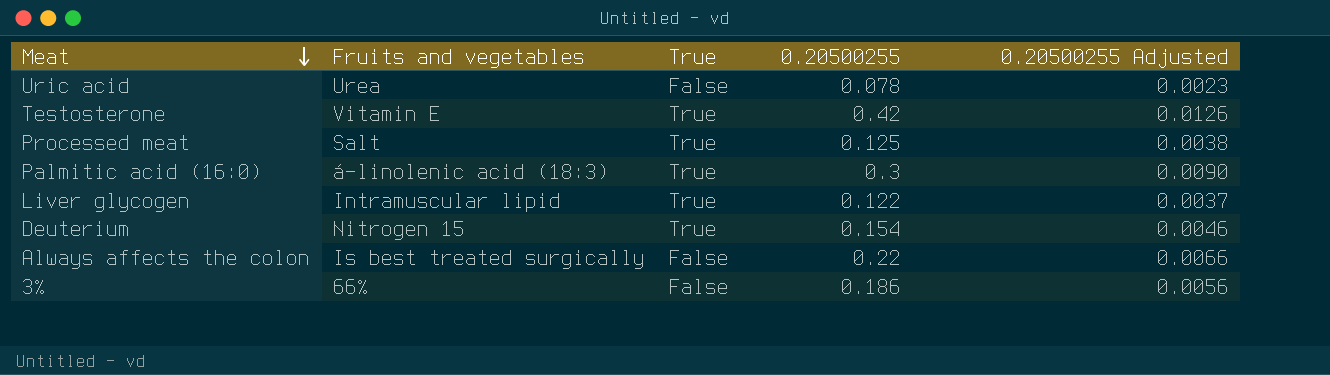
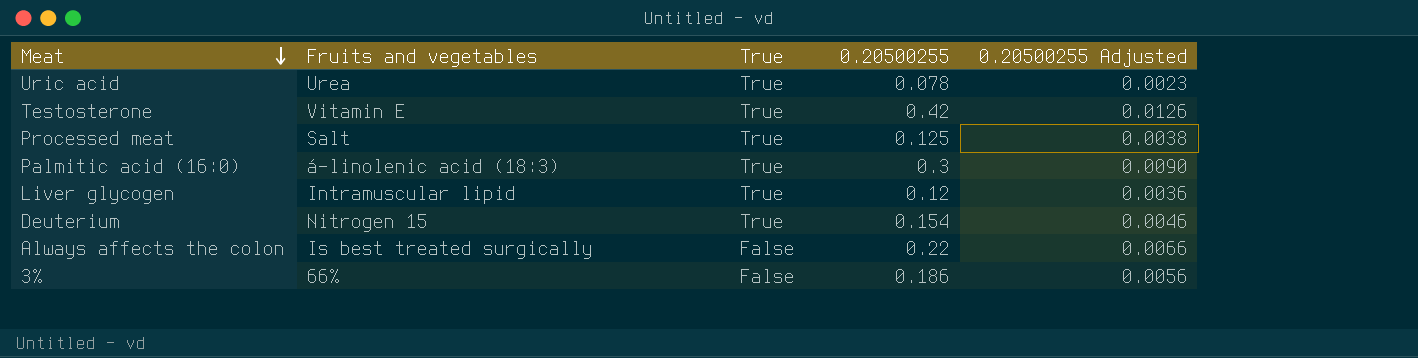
Uric acid | True: False -> True
Liver glycogen | 0.20500255: 0.122 -> 0.12
Liver glycogen | 0.20500255 Adjusted: 0.0037 -> 0.0036

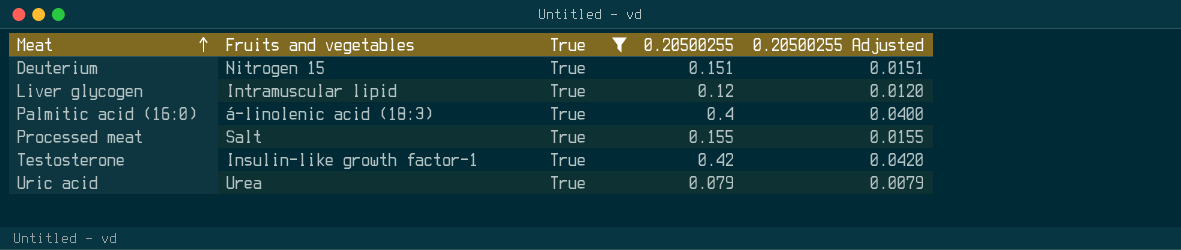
filter: none -> True = True
row order: Meat descending -> Meat ascending
column 0.20500255 Adjusted | formula: [0.20500255] * 0.03 -> [0.20500255] * 0.1
Deuterium | 0.20500255: 0.154 -> 0.151
Palmitic acid (16:0) | 0.20500255: 0.3 -> 0.4
Processed meat | 0.20500255: 0.125 -> 0.155
Testosterone | Fruits and vegetables: Vitamin E -> Insulin-like growth factor-1
Uric acid | 0.20500255: 0.078 -> 0.079

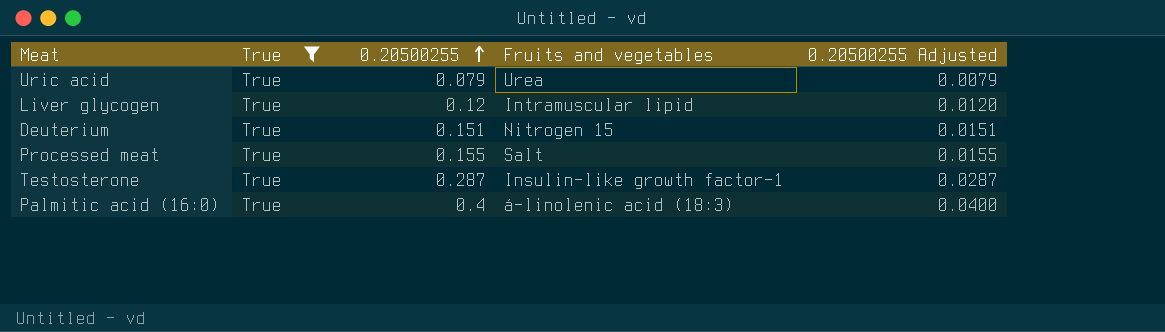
row order: Meat ascending -> 0.20500255 ascending
column Fruits and vegetables | position: 2 -> 4
Testosterone | 0.20500255: 0.42 -> 0.287
Testosterone | 0.20500255 Adjusted: 0.0420 -> 0.0287

